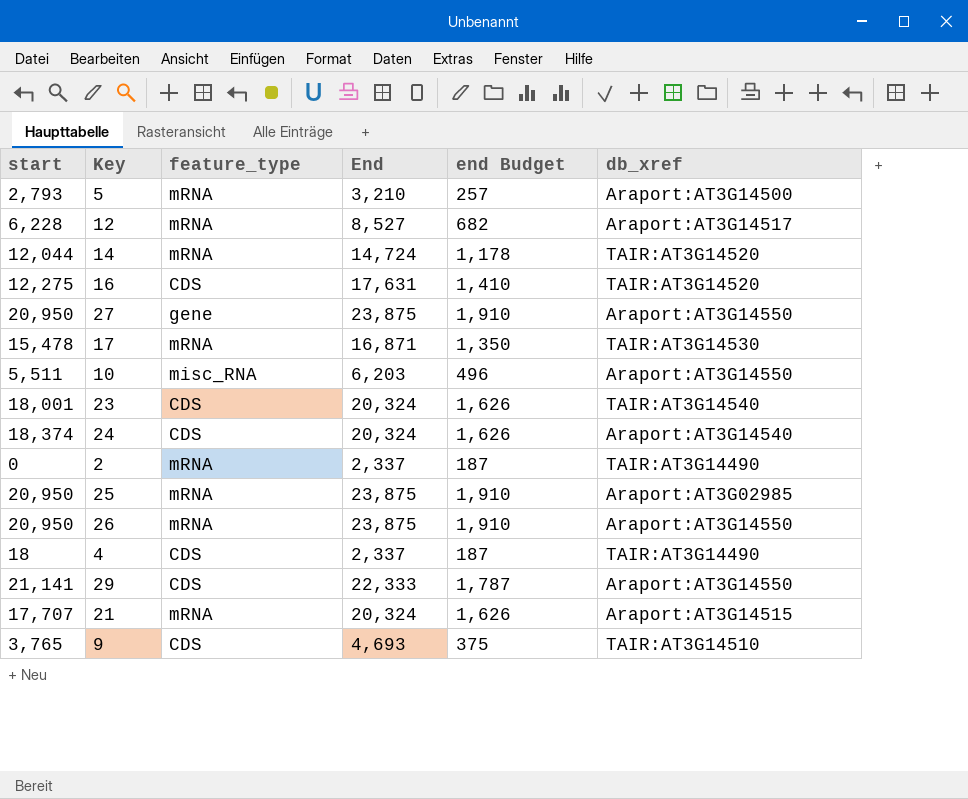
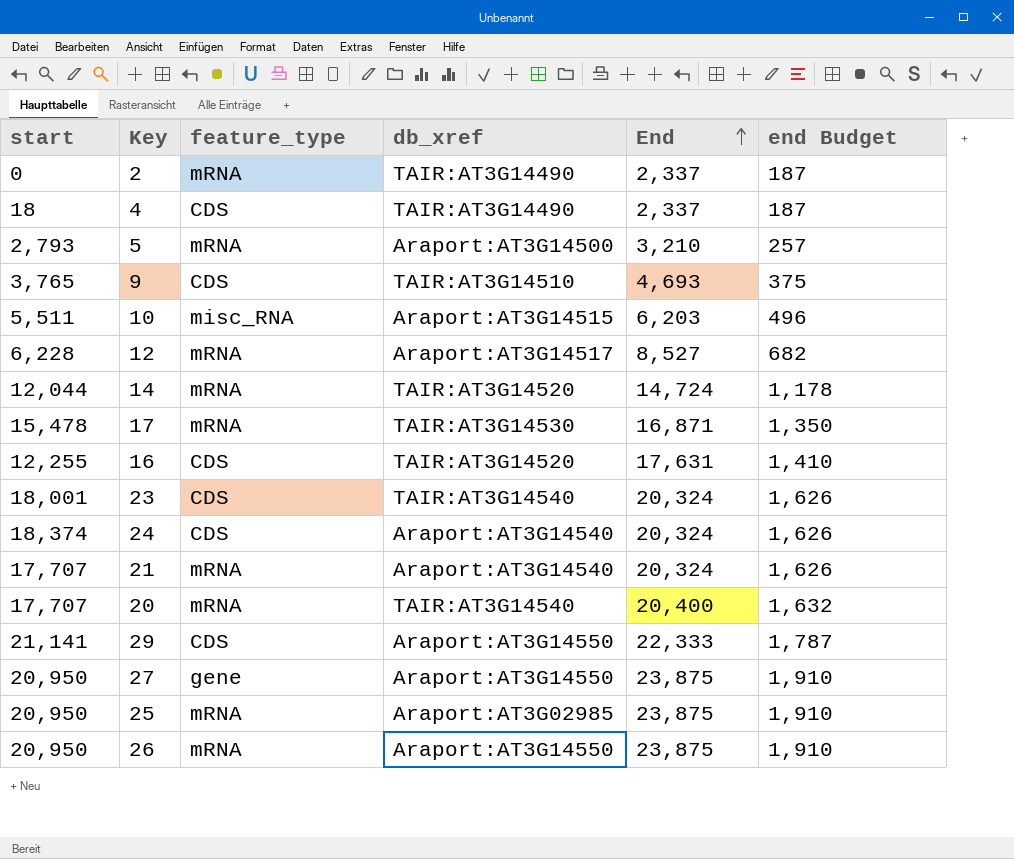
row order: none -> End ascending
column db_xref | position: 6 -> 4
10 | db_xref: Araport:AT3G14550 -> Araport:AT3G14515
16 | start: 12,275 -> 12,255
21 | db_xref: Araport:AT3G14515 -> Araport:AT3G14540
row 20: none -> 17,707 | mRNA | TAIR:AT3G14540 | 20,400 | 1,632

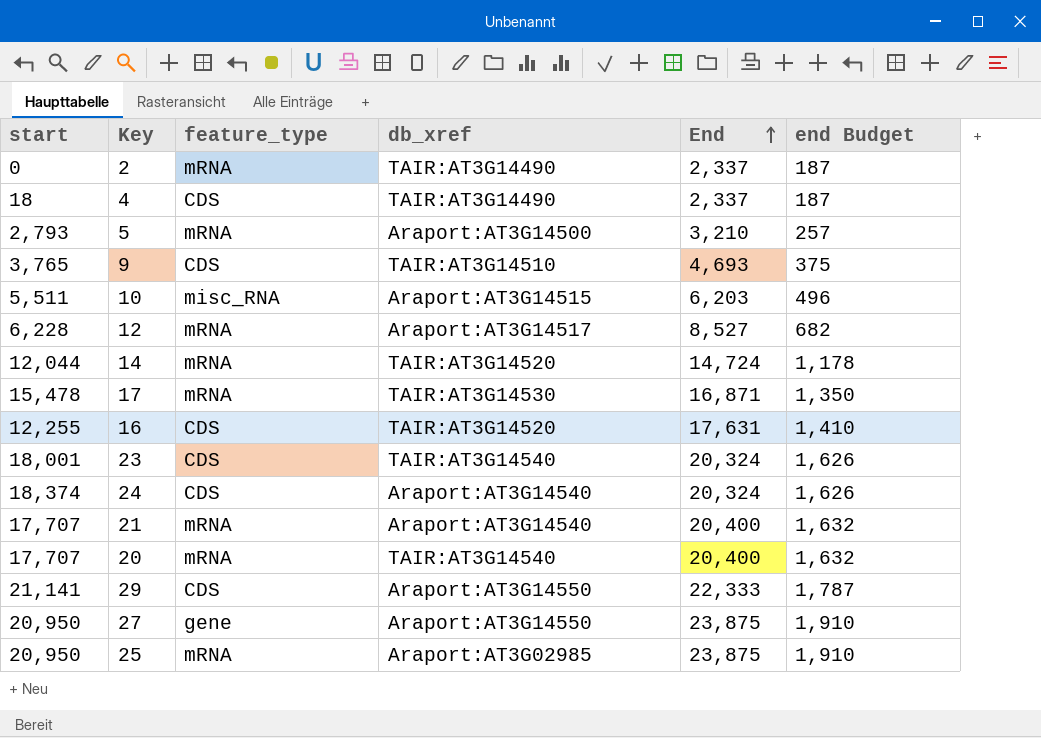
row 26: 20,950 | mRNA | Araport:AT3G14550 | 23,875 | 1,910 -> none
21 | End: 20,324 -> 20,400
21 | end Budget: 1,626 -> 1,632

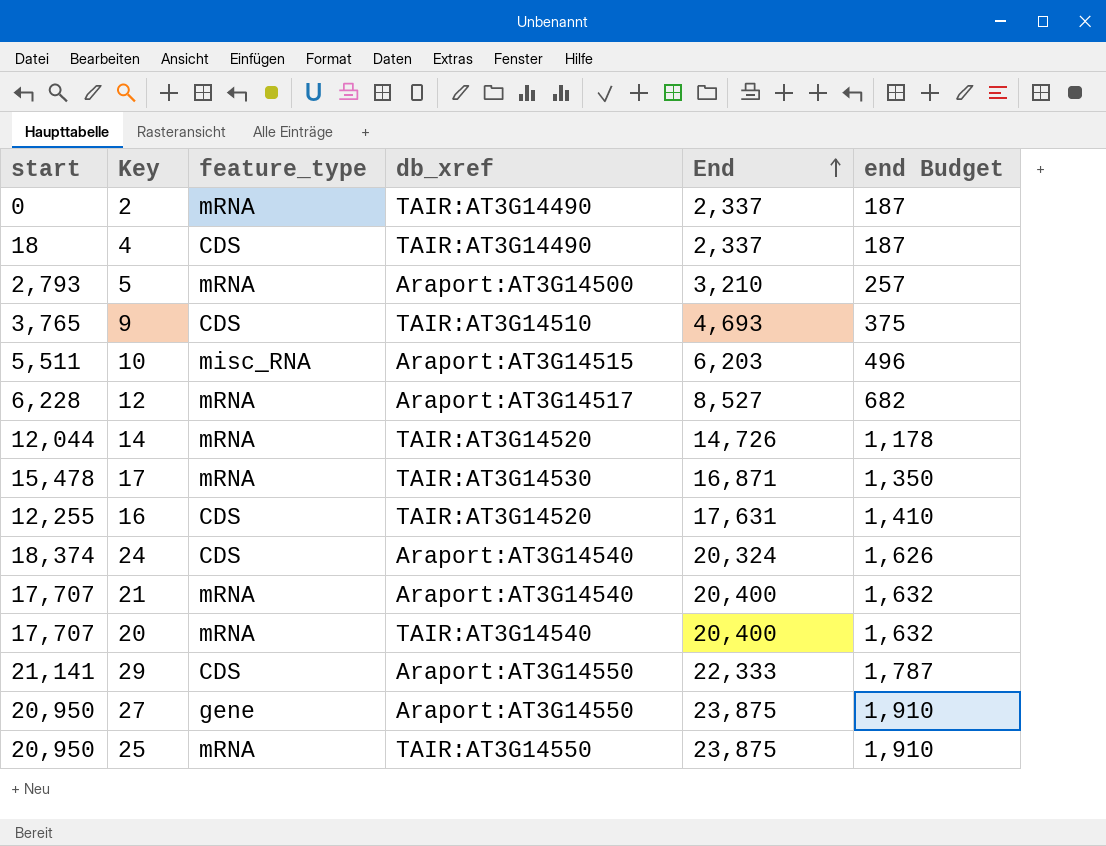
row 23: 18,001 | CDS | TAIR:AT3G14540 | 20,324 | 1,626 -> none
14 | End: 14,724 -> 14,726
25 | db_xref: Araport:AT3G02985 -> TAIR:AT3G14550

